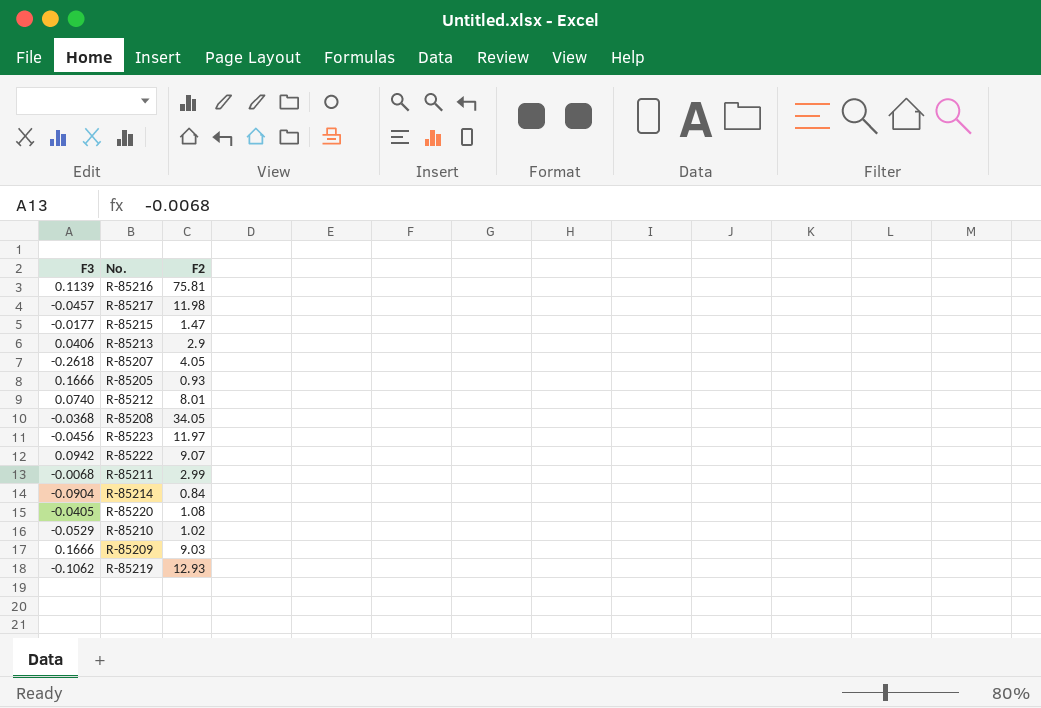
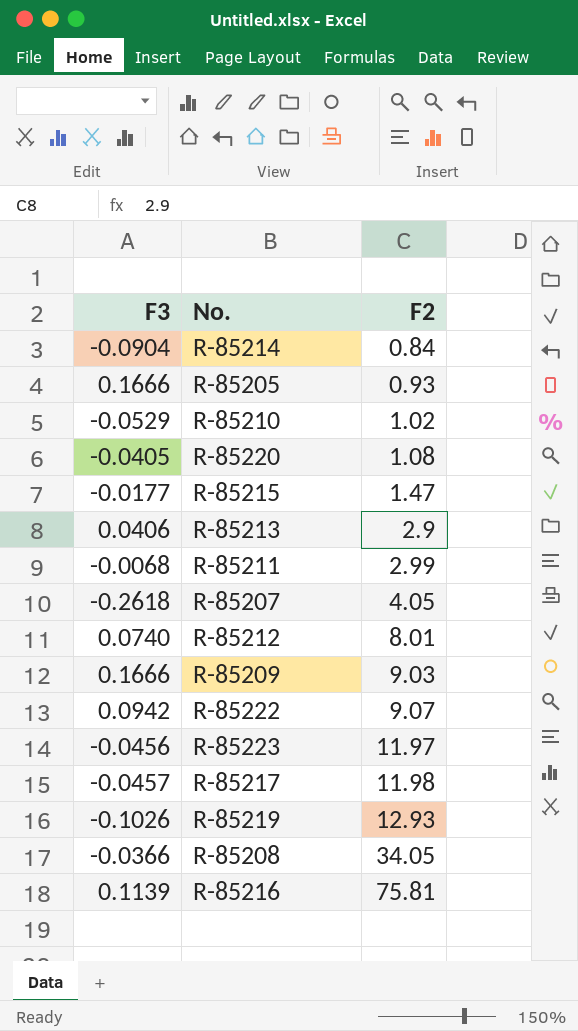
row order: none -> F2 ascending
R-85219 | F3: -0.1062 -> -0.1026
R-85208 | F3: -0.0368 -> -0.0366

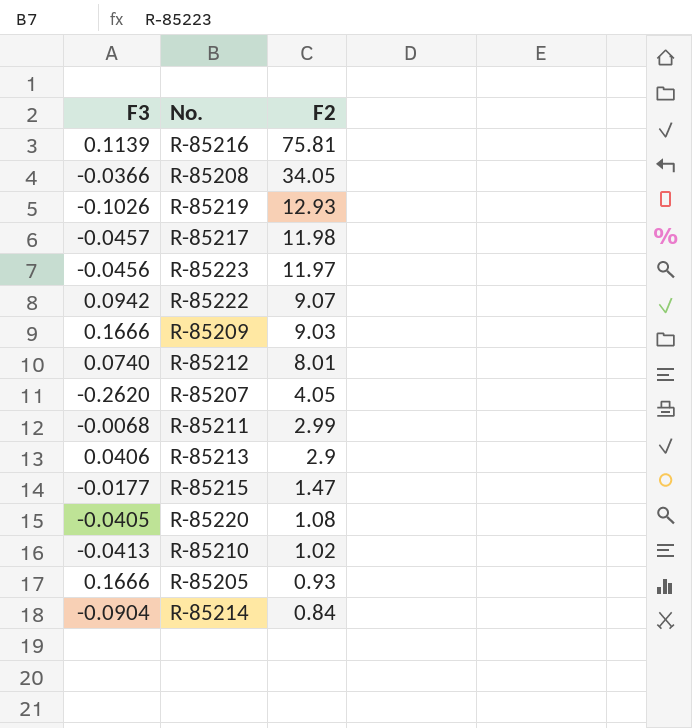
row order: F2 ascending -> F2 descending
R-85207 | F3: -0.2618 -> -0.2620
R-85210 | F3: -0.0529 -> -0.0413

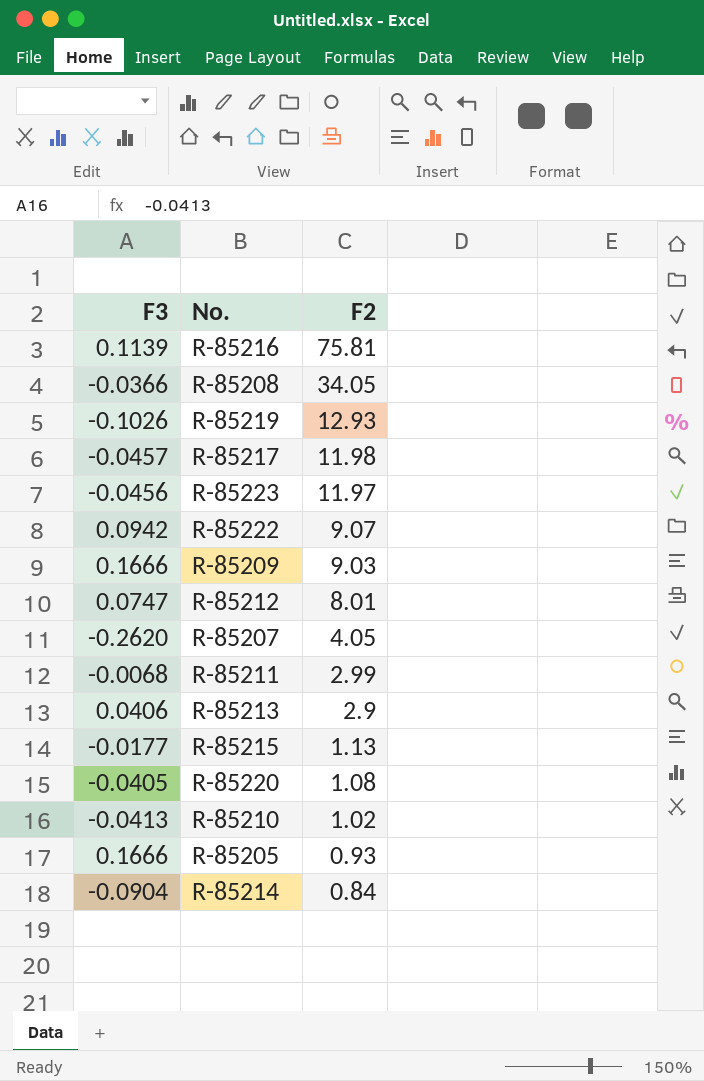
R-85212 | F3: 0.0740 -> 0.0747
R-85215 | F2: 1.47 -> 1.13

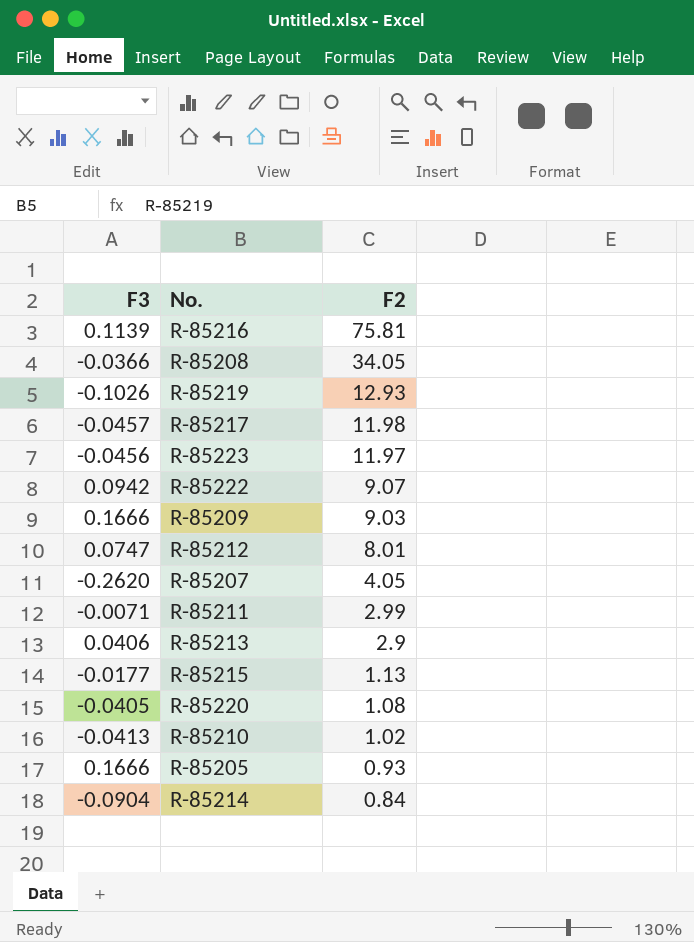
R-85211 | F3: -0.0068 -> -0.0071

